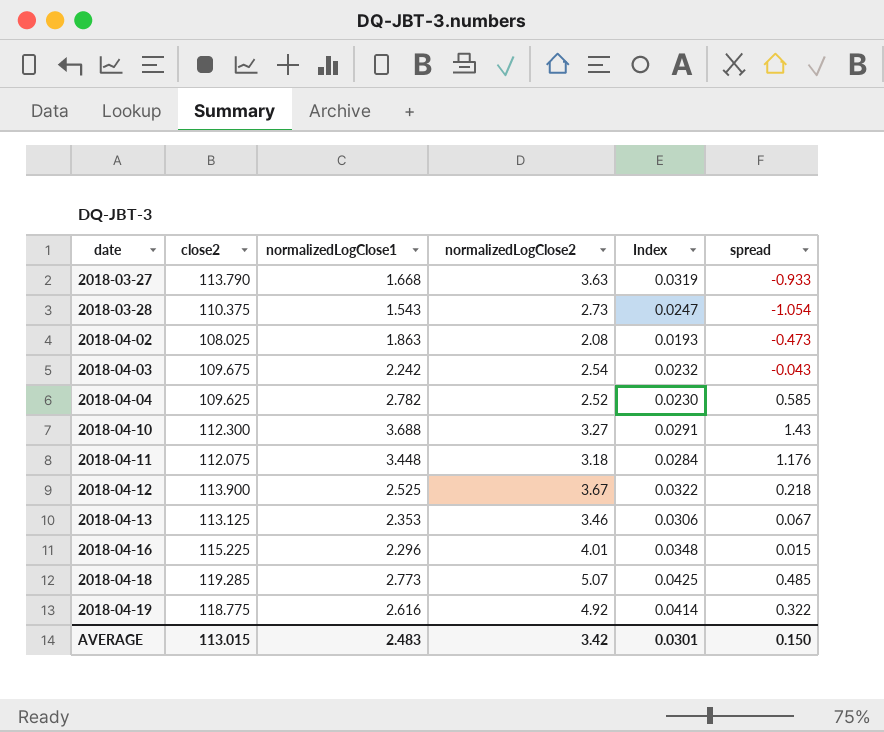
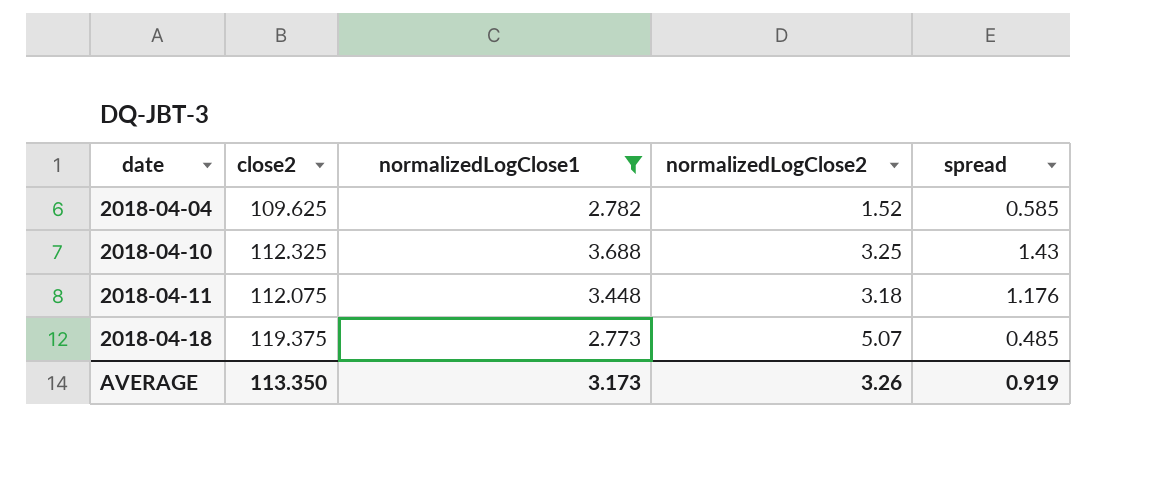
filter: none -> normalizedLogClose1 >= 2.773
column Index | formula: [normalizedLogClose2] / [close2] -> none
2018-04-04 | normalizedLogClose2: 2.52 -> 1.52
2018-04-10 | close2: 112.300 -> 112.325
2018-04-10 | normalizedLogClose2: 3.27 -> 3.25
2018-04-18 | close2: 119.285 -> 119.375
AVERAGE | close2: 113.015 -> 113.350
AVERAGE | normalizedLogClose1: 2.483 -> 3.173
AVERAGE | normalizedLogClose2: 3.42 -> 3.26
AVERAGE | spread: 0.150 -> 0.919

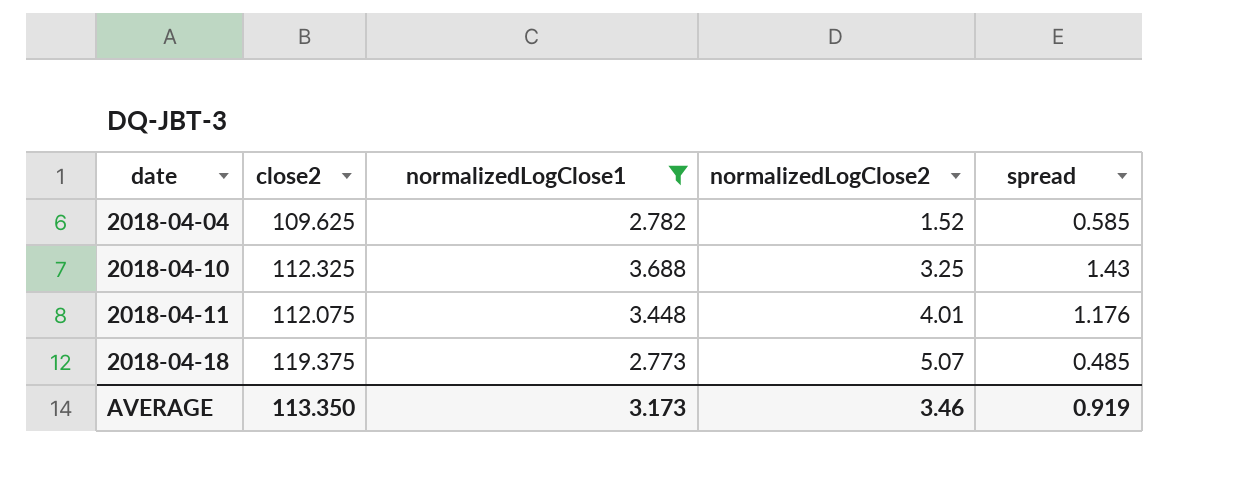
2018-04-11 | normalizedLogClose2: 3.18 -> 4.01
AVERAGE | normalizedLogClose2: 3.26 -> 3.46

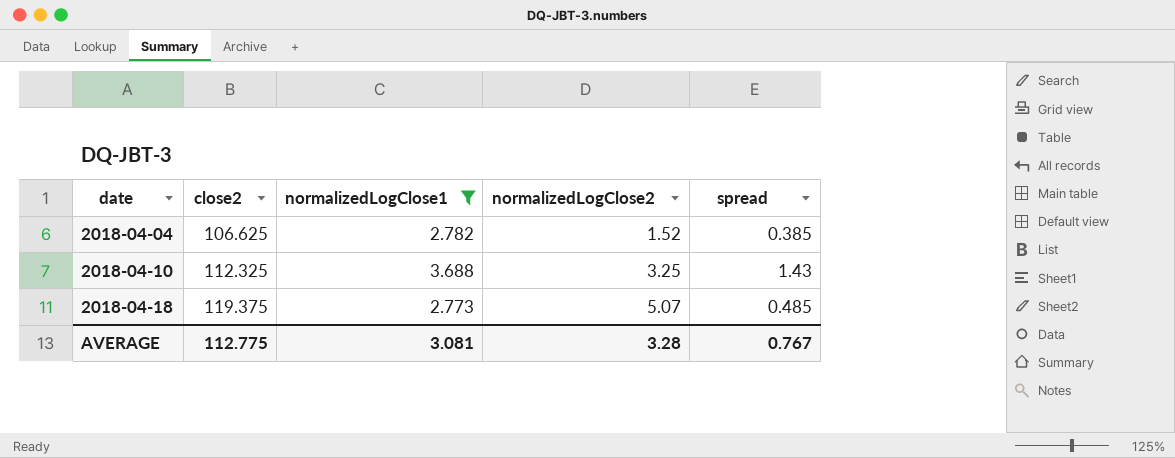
row 2018-04-11: 112.075 | 3.448 | 4.01 | 1.176 -> none
2018-04-04 | close2: 109.625 -> 106.625
2018-04-04 | spread: 0.585 -> 0.385
AVERAGE | close2: 113.350 -> 112.775
AVERAGE | normalizedLogClose1: 3.173 -> 3.081
AVERAGE | normalizedLogClose2: 3.46 -> 3.28
AVERAGE | spread: 0.919 -> 0.767

